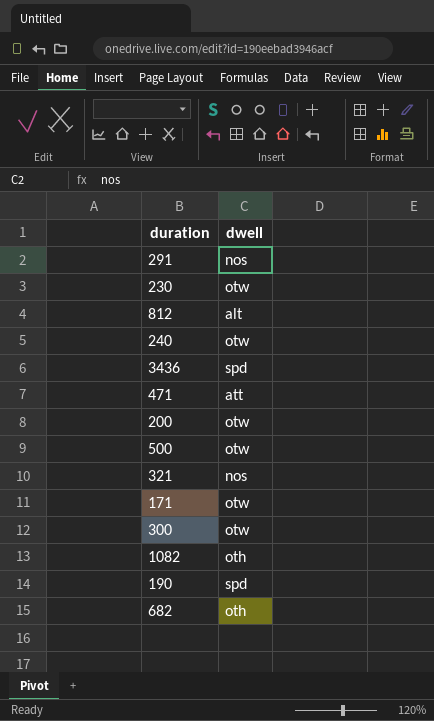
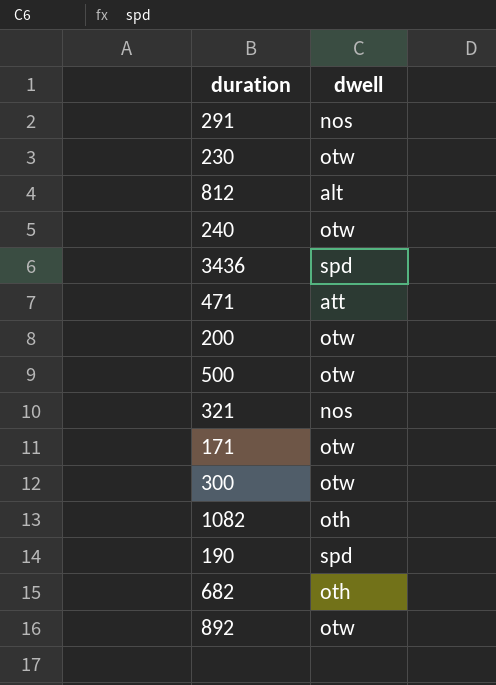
row 892: none -> otw

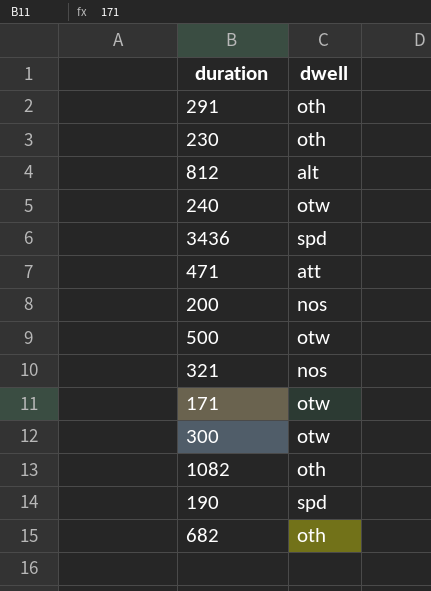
row 892: otw -> none
291 | dwell: nos -> oth
230 | dwell: otw -> oth
200 | dwell: otw -> nos

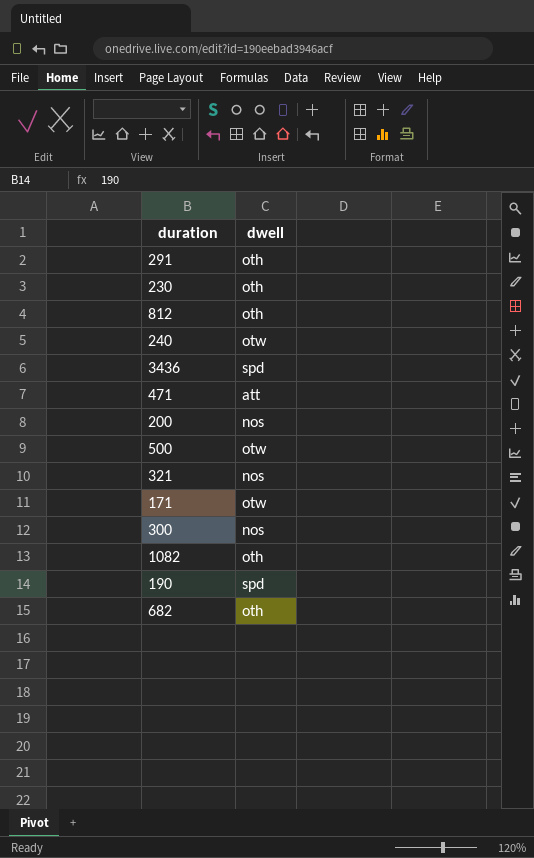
812 | dwell: alt -> oth
300 | dwell: otw -> nos

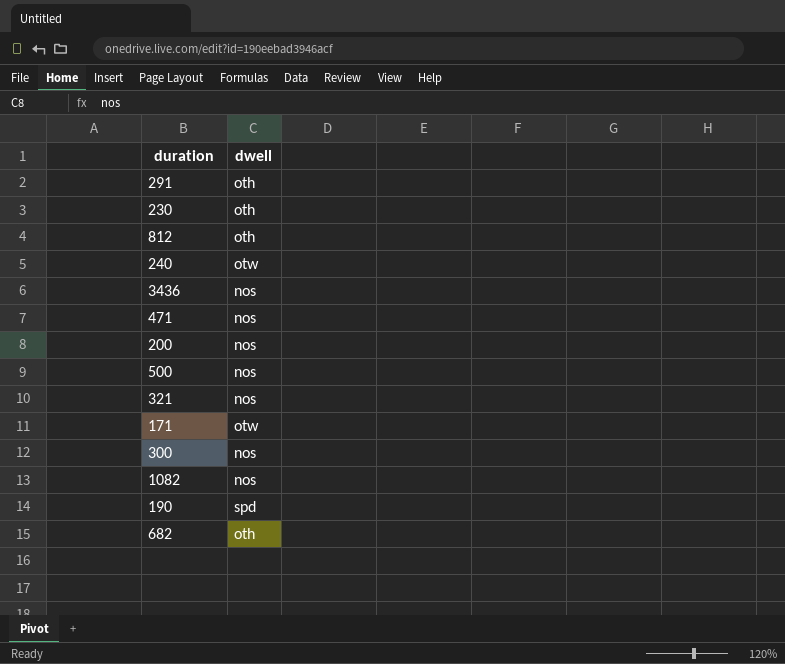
3436 | dwell: spd -> nos
471 | dwell: att -> nos
500 | dwell: otw -> nos
1082 | dwell: oth -> nos

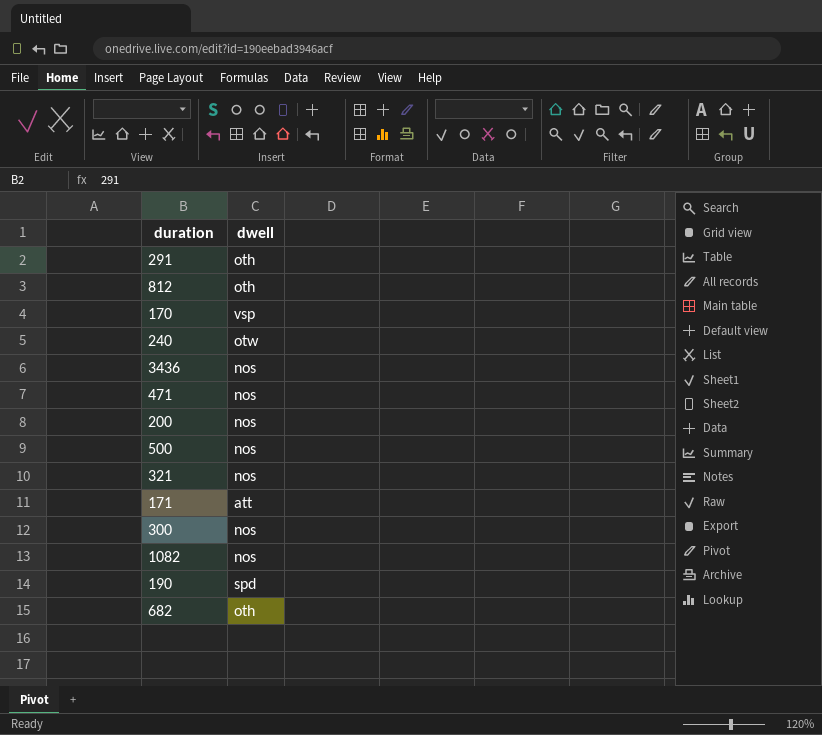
row 230: oth -> none
row 170: none -> vsp
171 | dwell: otw -> att

